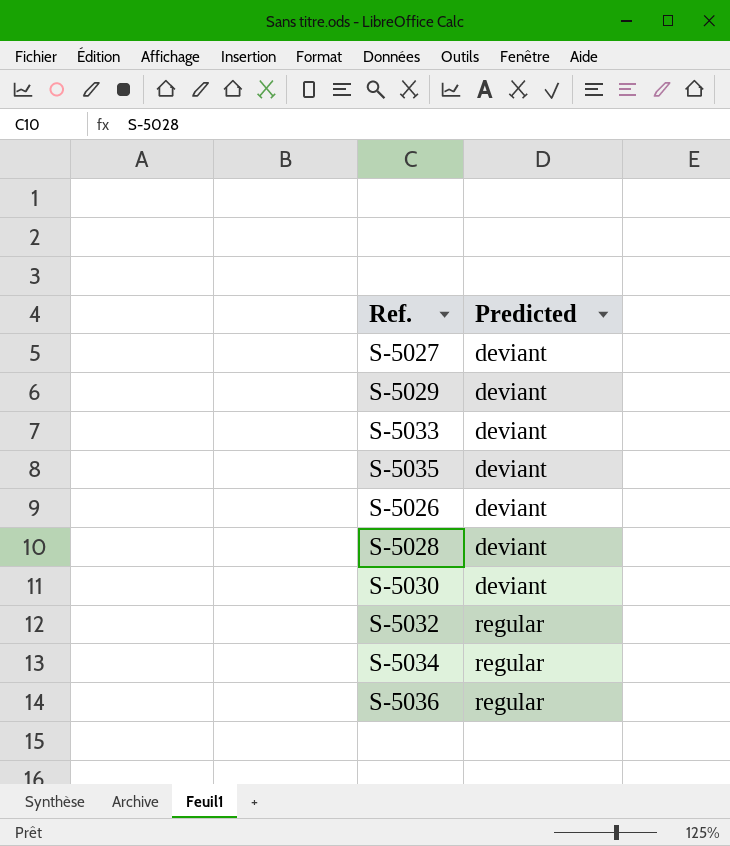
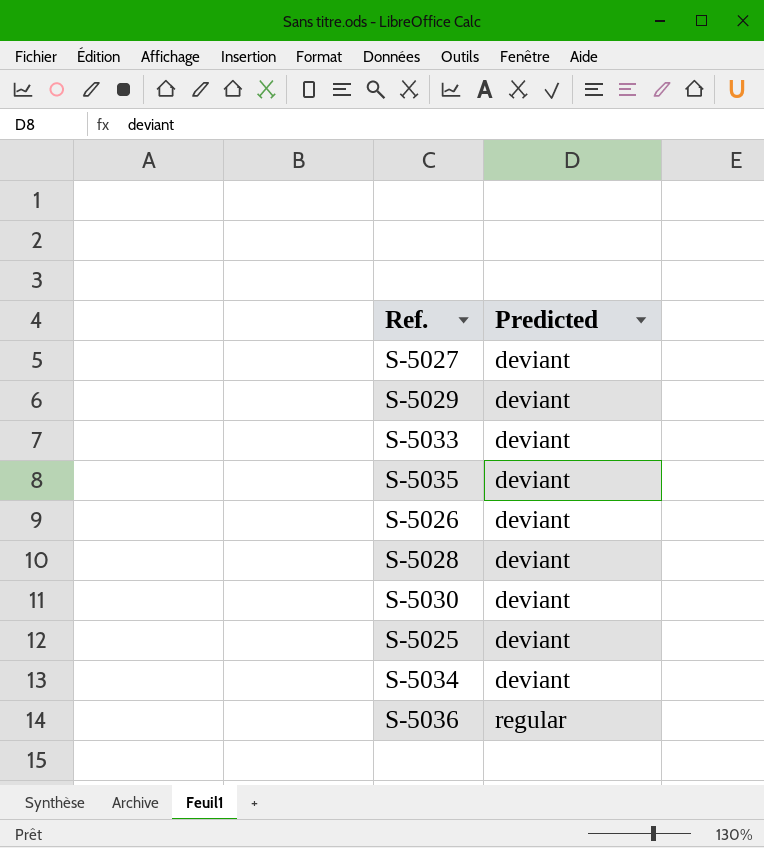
row S-5032: regular -> none
row S-5025: none -> deviant
S-5034 | Predicted: regular -> deviant

